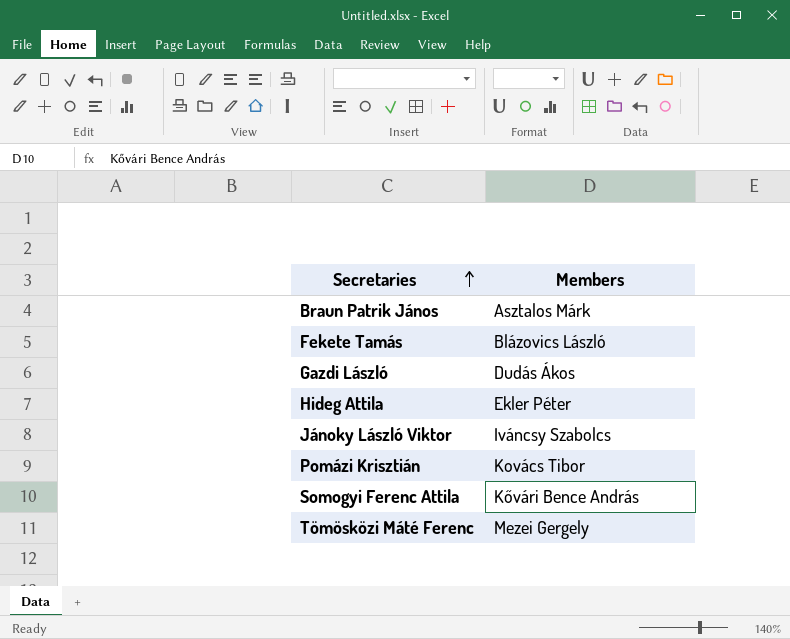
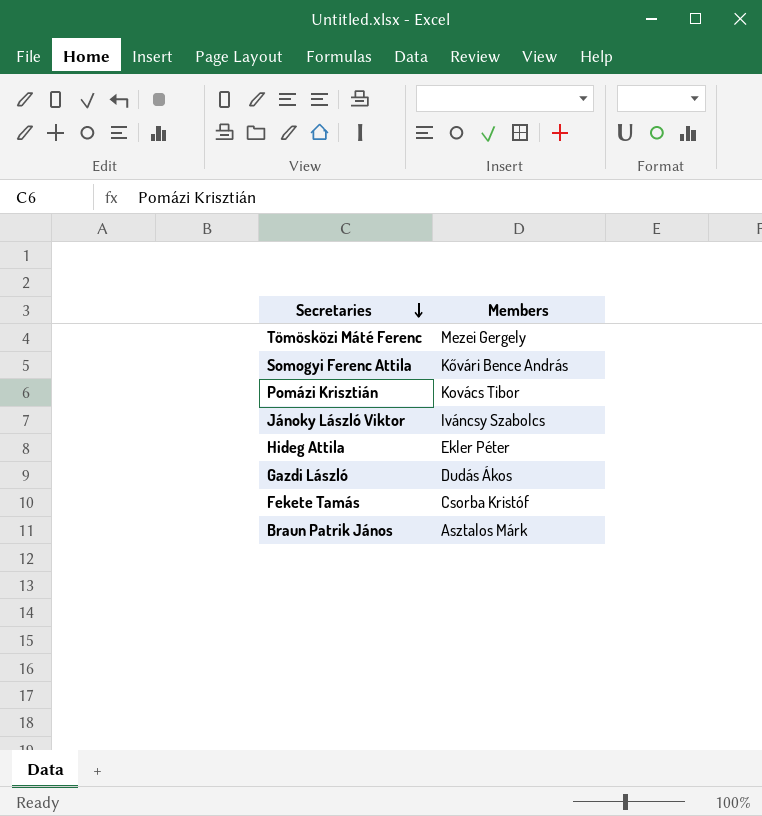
row order: Secretaries ascending -> Secretaries descending
Fekete Tamás | Members: Blázovics László -> Csorba Kristóf

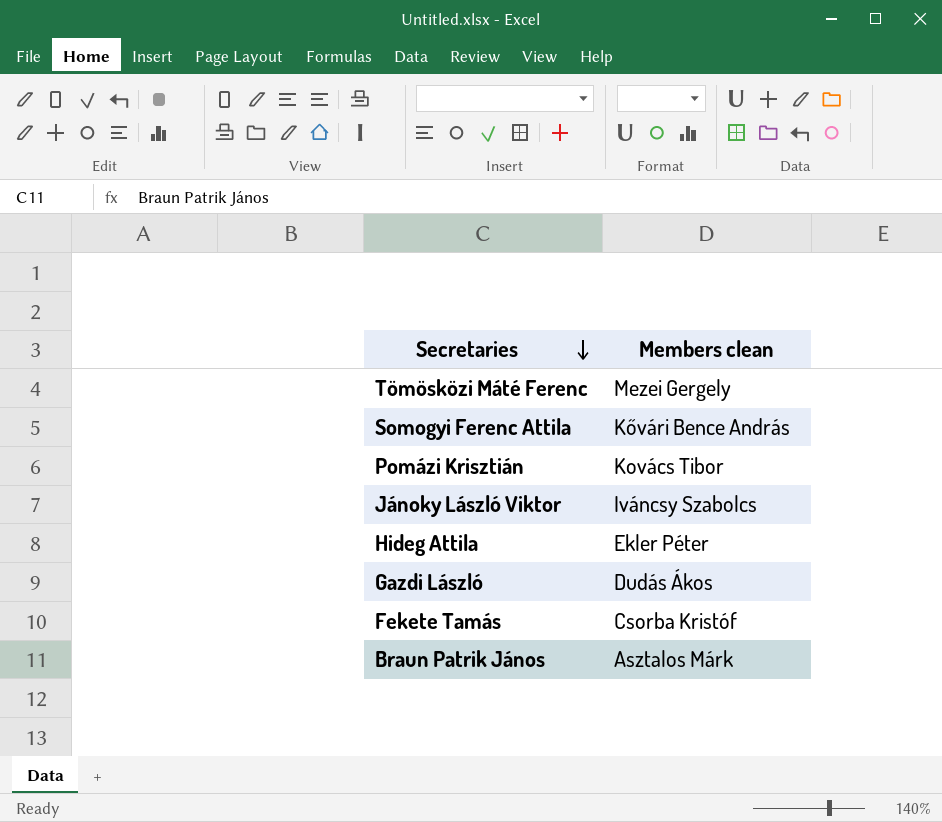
column name: Members -> Members clean

